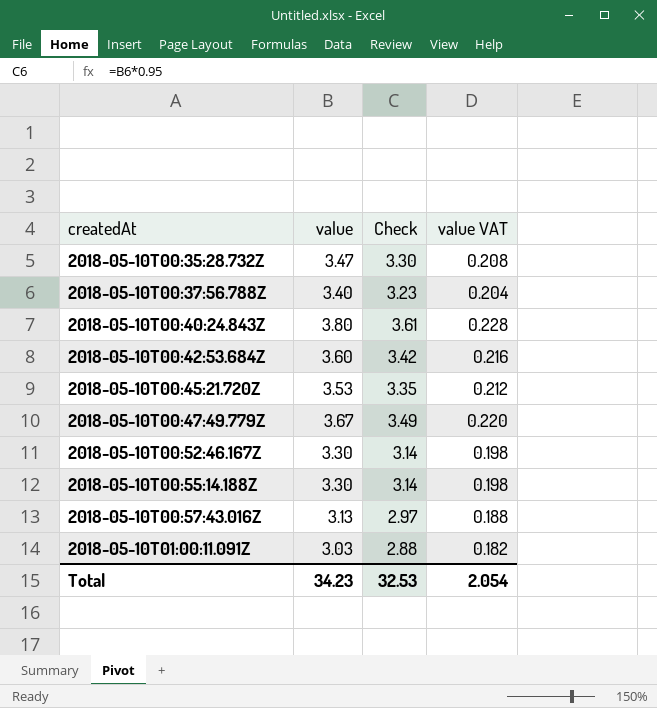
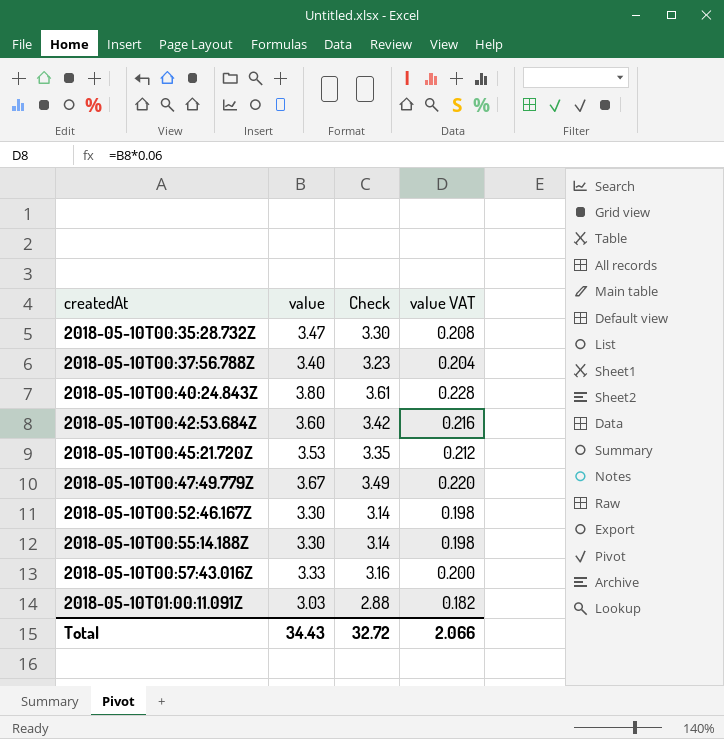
2018-05-10T00:57:43.016Z | value: 3.13 -> 3.33
2018-05-10T00:57:43.016Z | Check: 2.97 -> 3.16
2018-05-10T00:57:43.016Z | value VAT: 0.188 -> 0.200
Total | value: 34.23 -> 34.43
Total | Check: 32.53 -> 32.72
Total | value VAT: 2.054 -> 2.066

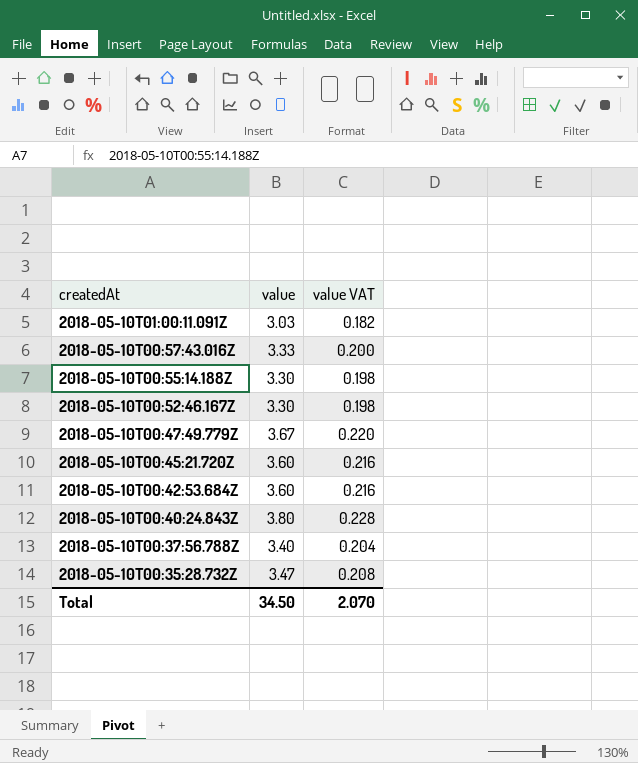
row order: createdAt ascending -> createdAt descending
column Check | formula: [value] * 0.95 -> none
2018-05-10T00:45:21.720Z | value: 3.53 -> 3.60
2018-05-10T00:45:21.720Z | value VAT: 0.212 -> 0.216
Total | value: 34.43 -> 34.50
Total | value VAT: 2.066 -> 2.070

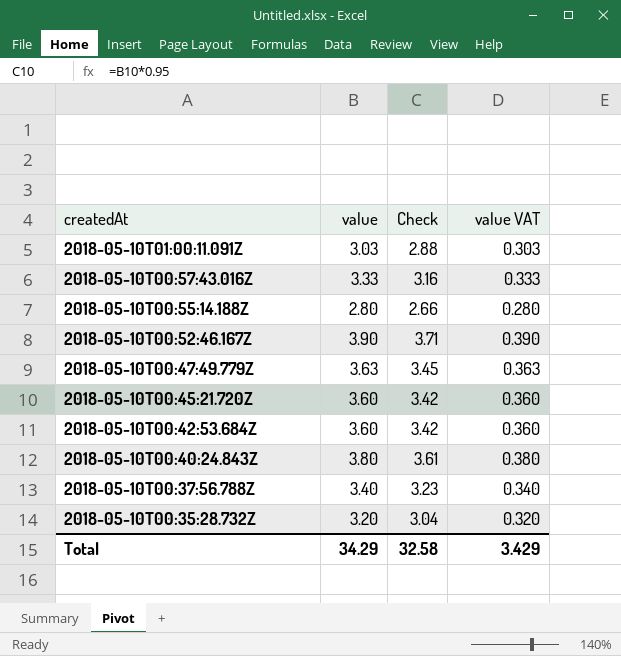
column Check | formula: none -> [value] * 0.95
column value VAT | formula: [value] * 0.06 -> [value] * 0.1
2018-05-10T00:55:14.188Z | value: 3.30 -> 2.80
2018-05-10T00:52:46.167Z | value: 3.30 -> 3.90
2018-05-10T00:47:49.779Z | value: 3.67 -> 3.63
2018-05-10T00:35:28.732Z | value: 3.47 -> 3.20
Total | value: 34.50 -> 34.29
Total | value VAT: 2.070 -> 3.429

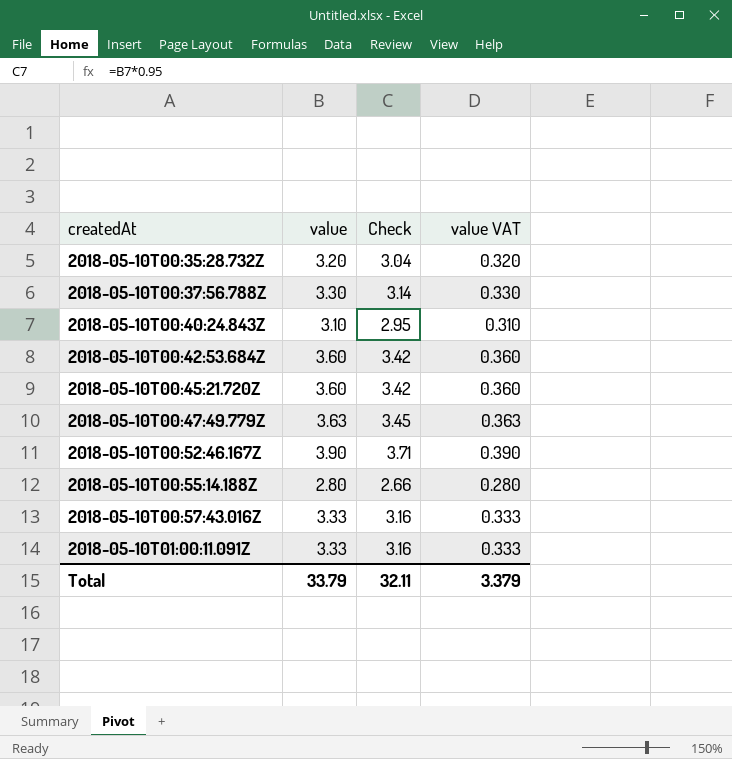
row order: createdAt descending -> createdAt ascending
2018-05-10T00:37:56.788Z | value: 3.40 -> 3.30
2018-05-10T00:37:56.788Z | Check: 3.23 -> 3.14
2018-05-10T00:37:56.788Z | value VAT: 0.340 -> 0.330
2018-05-10T00:40:24.843Z | value: 3.80 -> 3.10
2018-05-10T00:40:24.843Z | Check: 3.61 -> 2.95
2018-05-10T00:40:24.843Z | value VAT: 0.380 -> 0.310
2018-05-10T01:00:11.091Z | value: 3.03 -> 3.33
2018-05-10T01:00:11.091Z | Check: 2.88 -> 3.16
2018-05-10T01:00:11.091Z | value VAT: 0.303 -> 0.333
Total | value: 34.29 -> 33.79
Total | Check: 32.58 -> 32.11
Total | value VAT: 3.429 -> 3.379

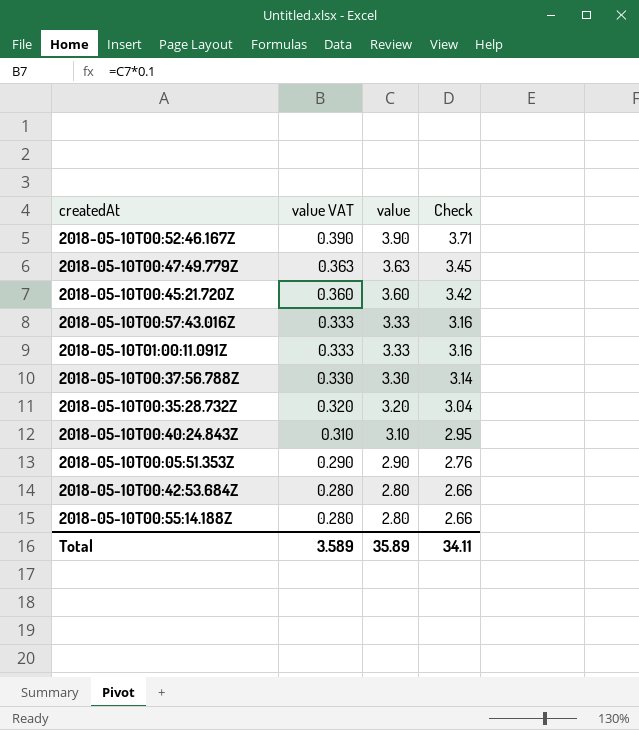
row order: createdAt ascending -> value VAT descending
column value VAT | position: 4 -> 2
row 2018-05-10T00:05:51.353Z: none -> 0.290 | 2.90 | 2.76
2018-05-10T00:42:53.684Z | value VAT: 0.360 -> 0.280
2018-05-10T00:42:53.684Z | value: 3.60 -> 2.80
2018-05-10T00:42:53.684Z | Check: 3.42 -> 2.66
Total | value VAT: 3.379 -> 3.589
Total | value: 33.79 -> 35.89
Total | Check: 32.11 -> 34.11

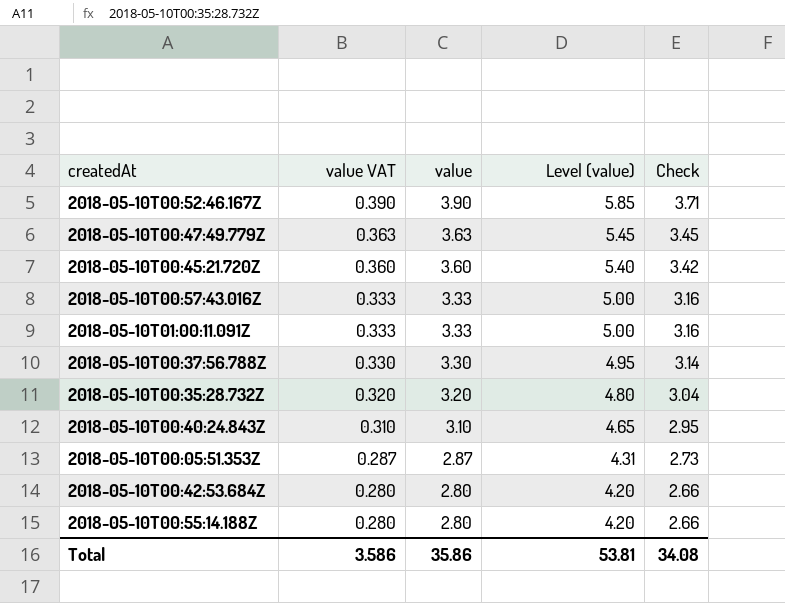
column Level (value) | formula: none -> [value] * 1.5
2018-05-10T00:05:51.353Z | value VAT: 0.290 -> 0.287
2018-05-10T00:05:51.353Z | value: 2.90 -> 2.87
2018-05-10T00:05:51.353Z | Check: 2.76 -> 2.73
Total | value VAT: 3.589 -> 3.586
Total | value: 35.89 -> 35.86
Total | Check: 34.11 -> 34.08

